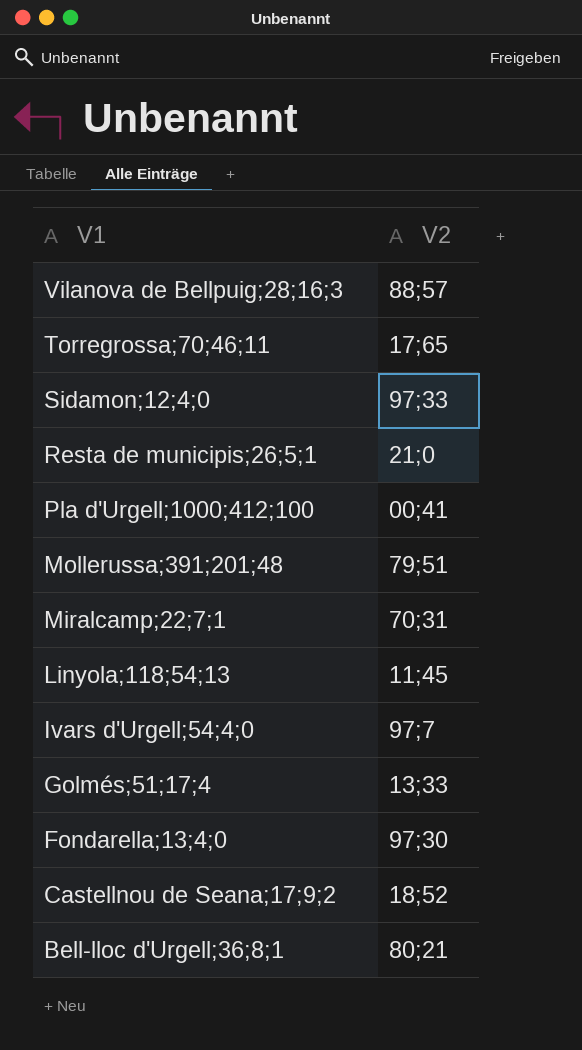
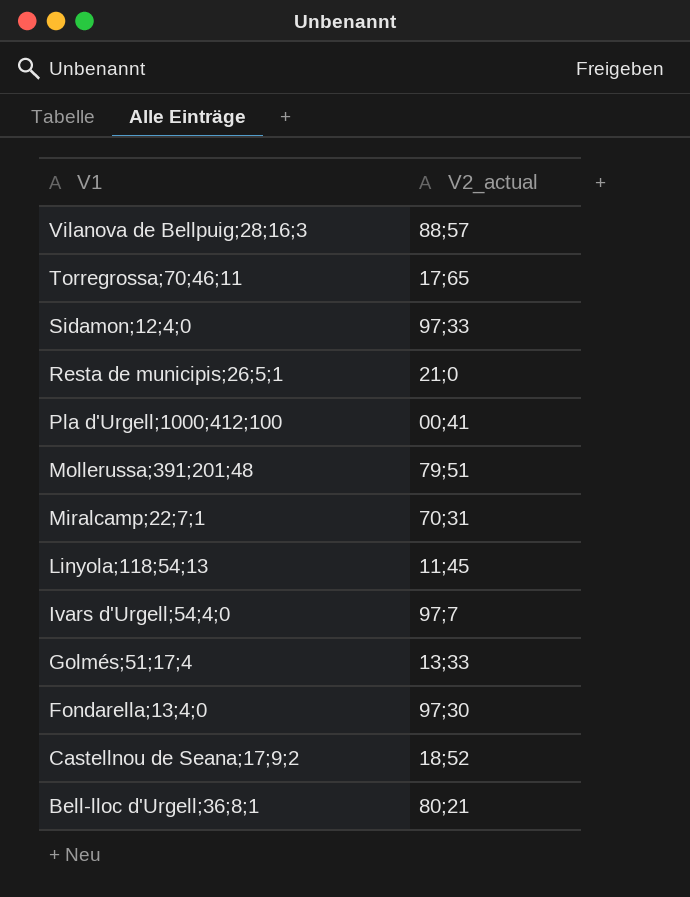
column name: V2 -> V2_actual

